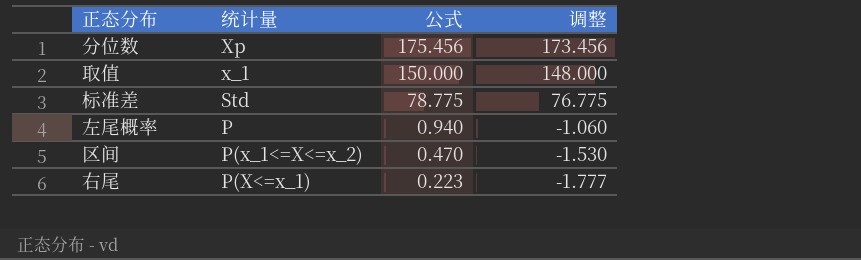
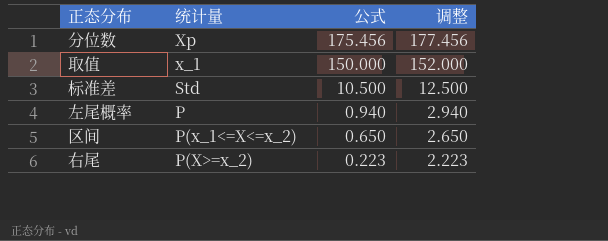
column 调整 | formula: [公式] - 2 -> [公式] + 2
标准差 | 公式: 78.775 -> 10.500
区间 | 公式: 0.470 -> 0.650
右尾 | 统计量: P(X<=x_1) -> P(X>=x_2)

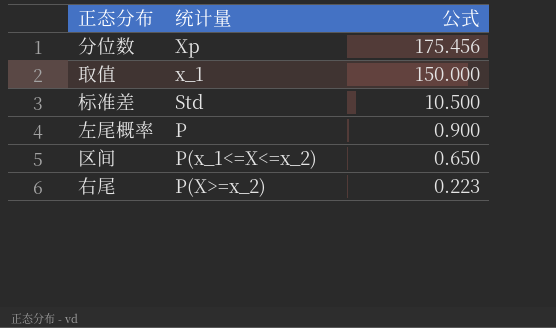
column 调整 | formula: [公式] + 2 -> none
左尾概率 | 公式: 0.940 -> 0.900

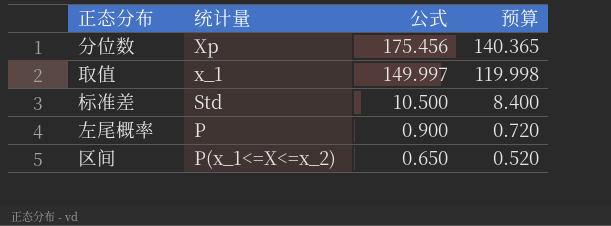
column 预算 | formula: none -> [公式] * 0.8
row 右尾: P(X>=x_2) | 0.223 -> none
取值 | 公式: 150.000 -> 149.997

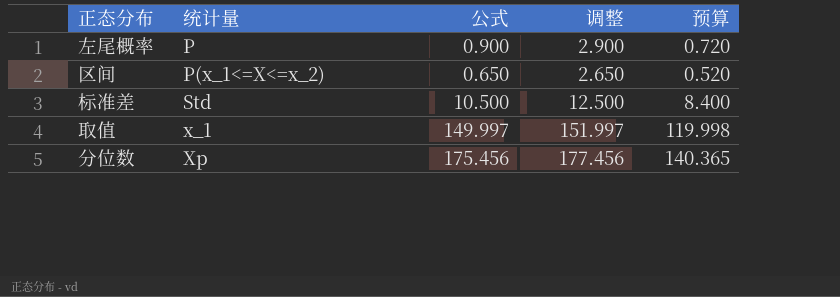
row order: 公式 descending -> 统计量 ascending
column 调整 | formula: none -> [公式] + 2

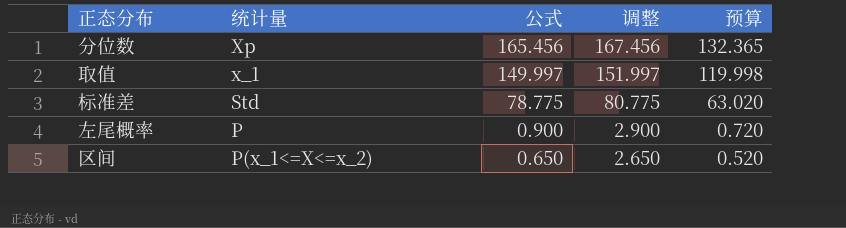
row order: 统计量 ascending -> 公式 descending
分位数 | 公式: 175.456 -> 165.456
分位数 | 调整: 177.456 -> 167.456
分位数 | 预算: 140.365 -> 132.365
标准差 | 公式: 10.500 -> 78.775
标准差 | 调整: 12.500 -> 80.775
标准差 | 预算: 8.400 -> 63.020

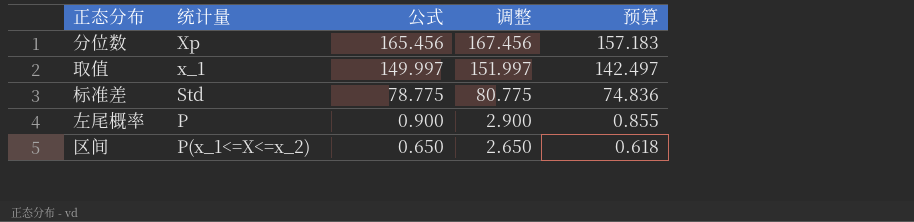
column 预算 | formula: [公式] * 0.8 -> [公式] * 0.95

